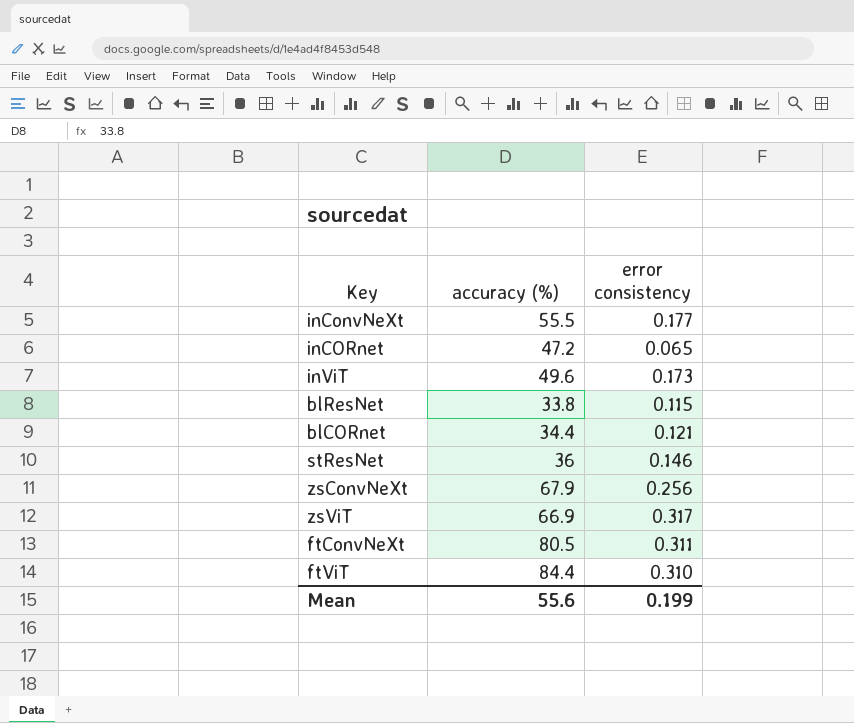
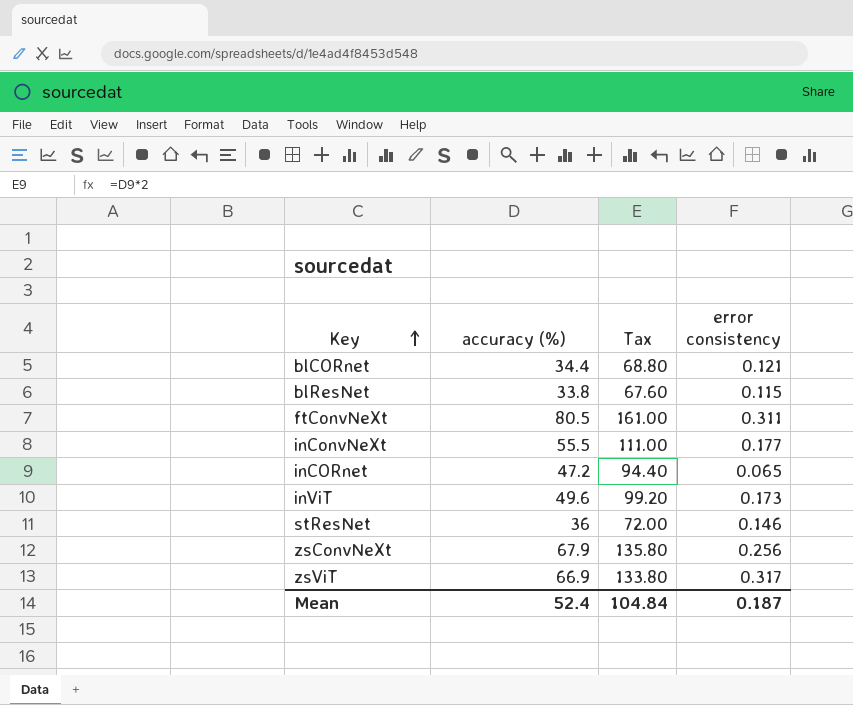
row order: none -> Key ascending
column Tax | formula: none -> [accuracy (%)] * 2
row ftViT: 84.4 | 0.310 -> none
Mean | accuracy (%): 55.6 -> 52.4
Mean | error consistency: 0.199 -> 0.187

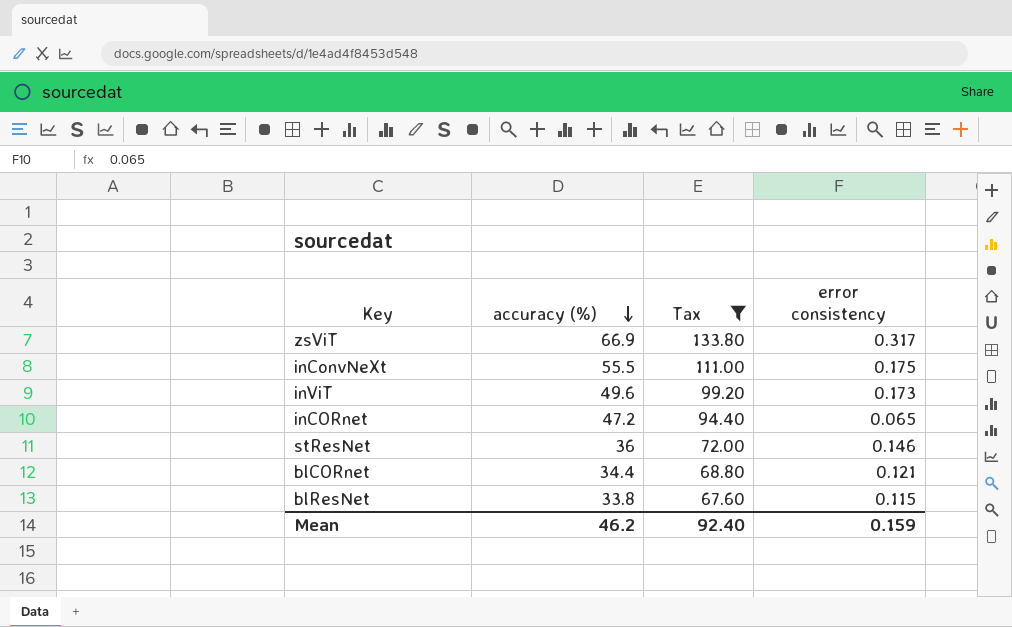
filter: none -> Tax <= 133.80
row order: Key ascending -> accuracy (%) descending
inConvNeXt | error consistency: 0.177 -> 0.175
Mean | accuracy (%): 52.4 -> 46.2
Mean | Tax: 104.84 -> 92.40
Mean | error consistency: 0.187 -> 0.159

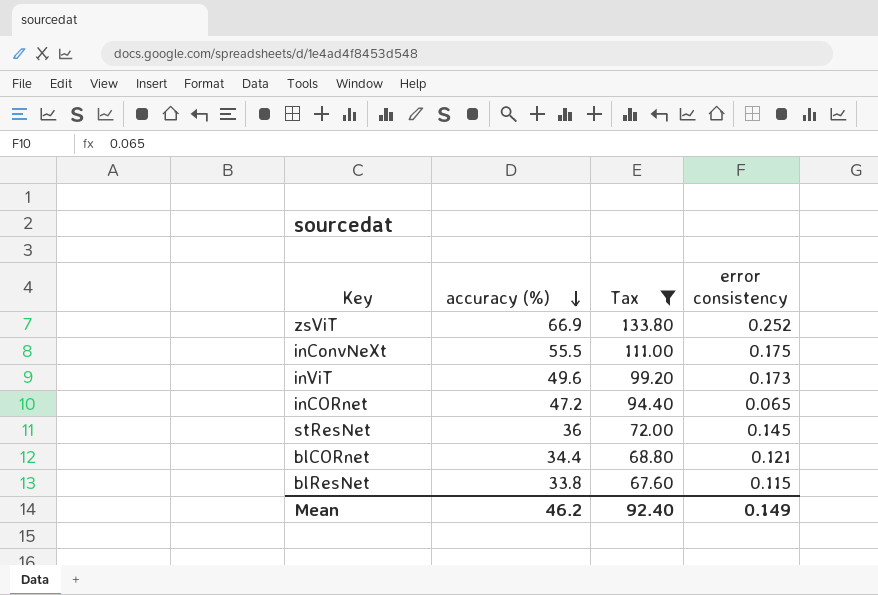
zsViT | error consistency: 0.317 -> 0.252
stResNet | error consistency: 0.146 -> 0.145
Mean | error consistency: 0.159 -> 0.149

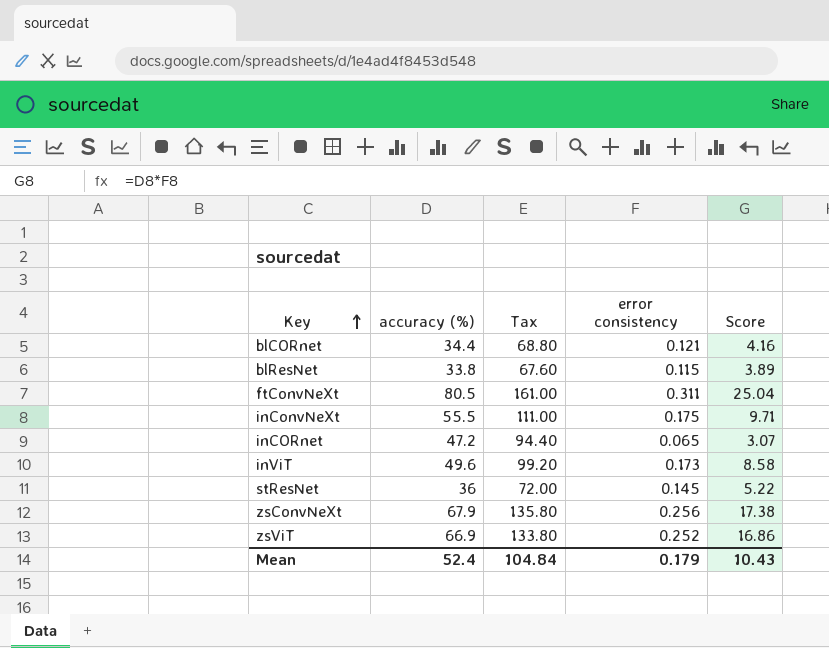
filter: Tax <= 133.80 -> none
row order: accuracy (%) descending -> Key ascending
column Score | formula: none -> [accuracy (%)] * [error consistency]
Mean | accuracy (%): 46.2 -> 52.4
Mean | Tax: 92.40 -> 104.84
Mean | error consistency: 0.149 -> 0.179

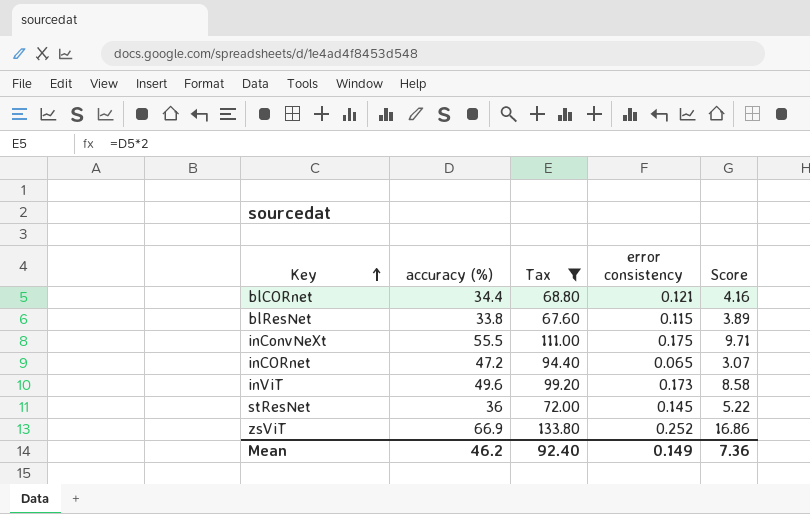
filter: none -> Tax <= 133.80
Mean | accuracy (%): 52.4 -> 46.2
Mean | Tax: 104.84 -> 92.40
Mean | error consistency: 0.179 -> 0.149
Mean | Score: 10.43 -> 7.36

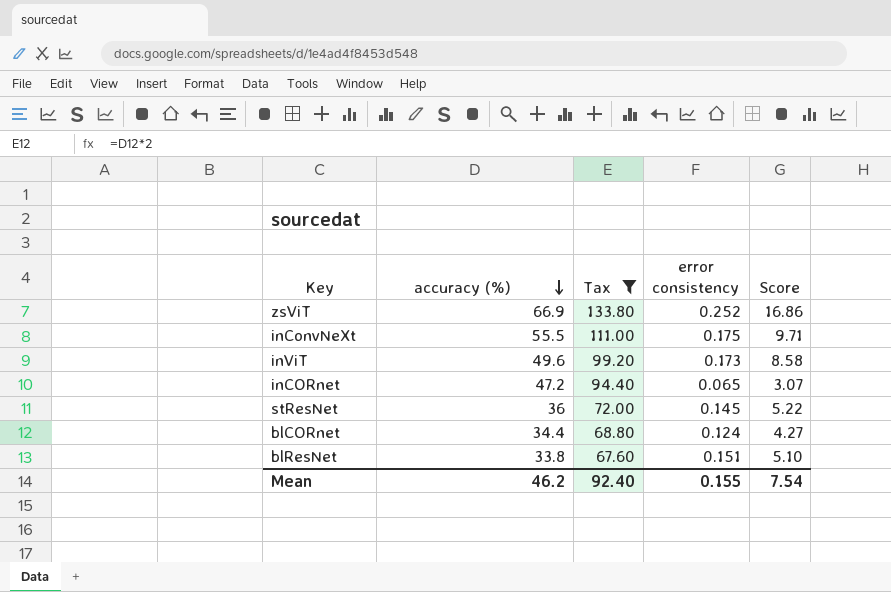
row order: Key ascending -> accuracy (%) descending
blCORnet | error consistency: 0.121 -> 0.124
blCORnet | Score: 4.16 -> 4.27
blResNet | error consistency: 0.115 -> 0.151
blResNet | Score: 3.89 -> 5.10
Mean | error consistency: 0.149 -> 0.155
Mean | Score: 7.36 -> 7.54

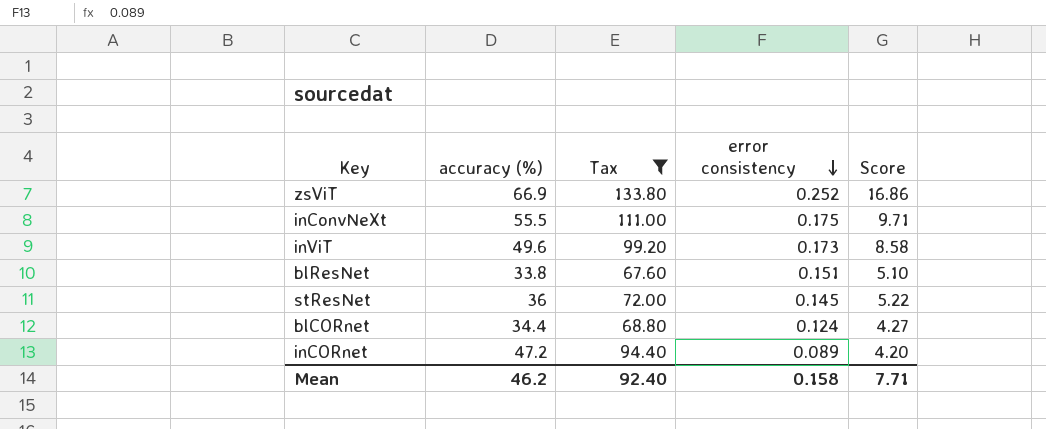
row order: accuracy (%) descending -> error consistency descending
inCORnet | error consistency: 0.065 -> 0.089
inCORnet | Score: 3.07 -> 4.20
Mean | error consistency: 0.155 -> 0.158
Mean | Score: 7.54 -> 7.71

